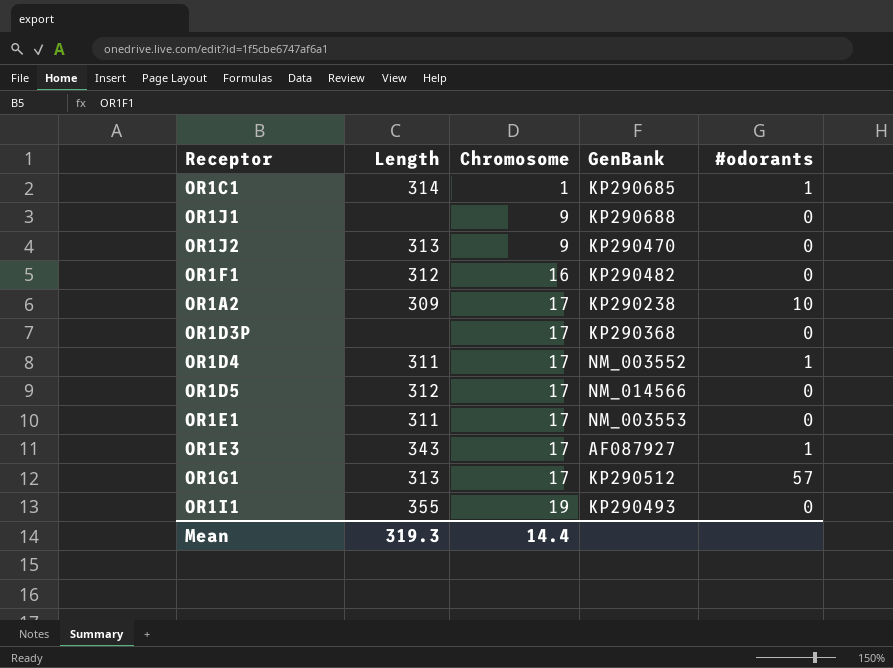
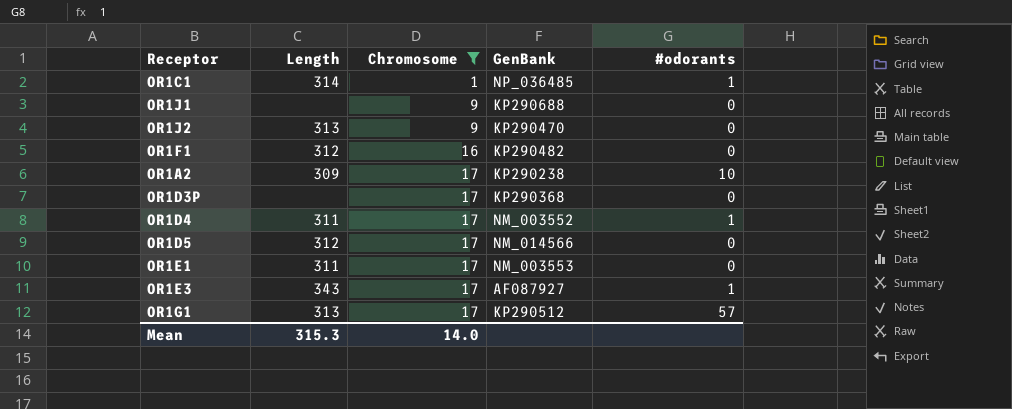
filter: none -> Chromosome != 19
OR1C1 | GenBank: KP290685 -> NP_036485
Mean | Length: 319.3 -> 315.3
Mean | Chromosome: 14.4 -> 14.0

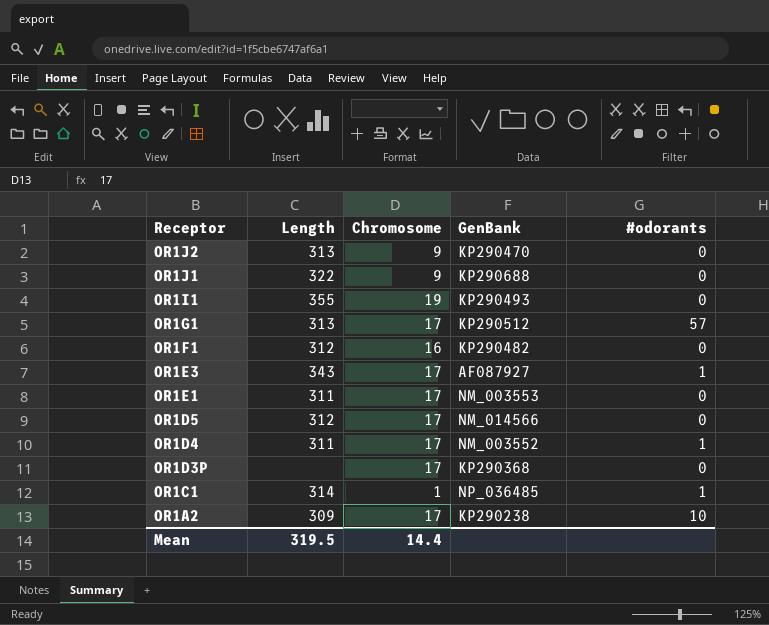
filter: Chromosome != 19 -> none
row order: Chromosome ascending -> Receptor descending
OR1J1 | Length: none -> 322
Mean | Length: 315.3 -> 319.5
Mean | Chromosome: 14.0 -> 14.4

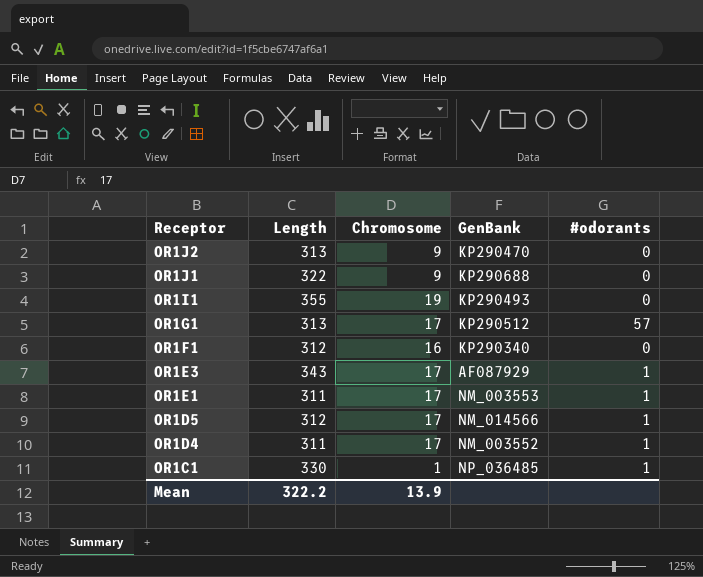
row OR1D3P: none | 17 | KP290368 | 0 -> none
row OR1A2: 309 | 17 | KP290238 | 10 -> none
OR1F1 | GenBank: KP290482 -> KP290340
OR1E3 | GenBank: AF087927 -> AF087929
OR1E1 | #odorants: 0 -> 1
OR1D5 | #odorants: 0 -> 1
OR1C1 | Length: 314 -> 330
Mean | Length: 319.5 -> 322.2
Mean | Chromosome: 14.4 -> 13.9

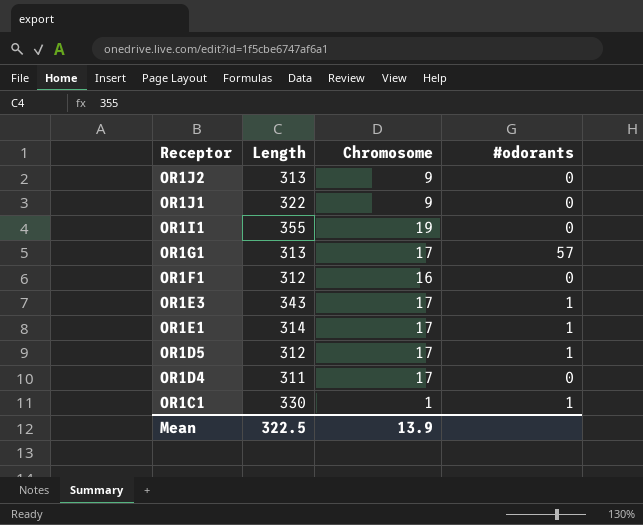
column GenBank | position: 4 -> none
OR1E1 | Length: 311 -> 314
OR1D4 | #odorants: 1 -> 0
Mean | Length: 322.2 -> 322.5

